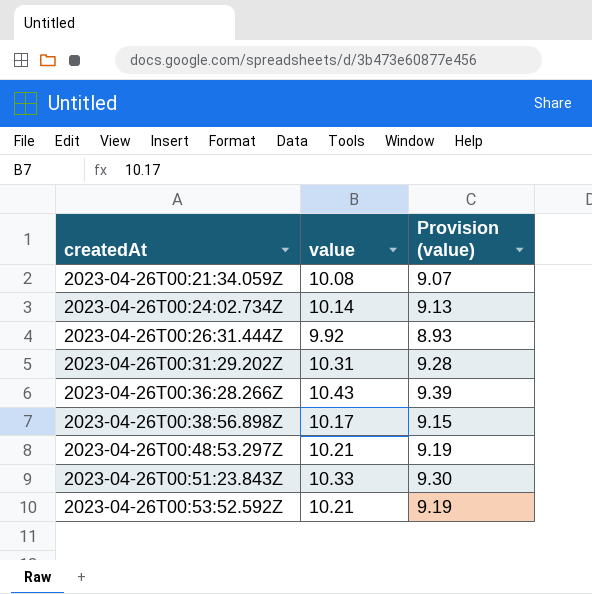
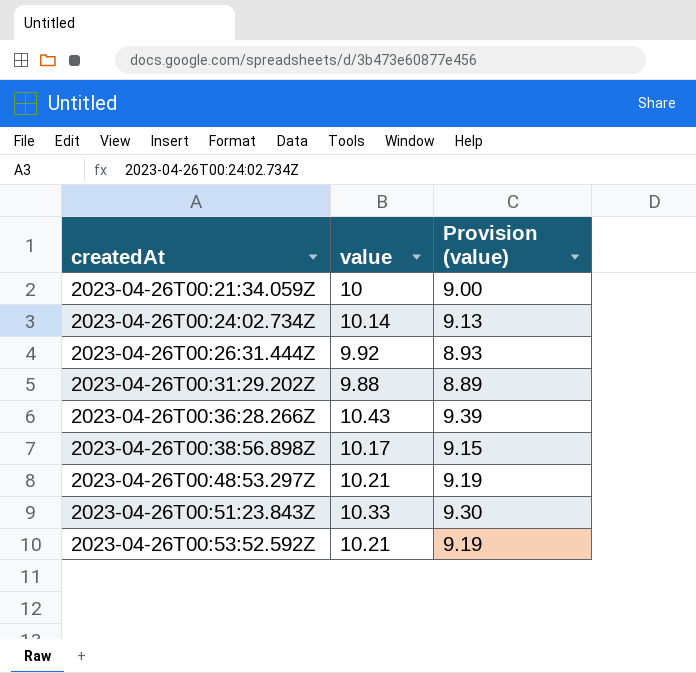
2023-04-26T00:21:34.059Z | value: 10.08 -> 10
2023-04-26T00:21:34.059Z | Provision (value): 9.07 -> 9.00
2023-04-26T00:31:29.202Z | value: 10.31 -> 9.88
2023-04-26T00:31:29.202Z | Provision (value): 9.28 -> 8.89

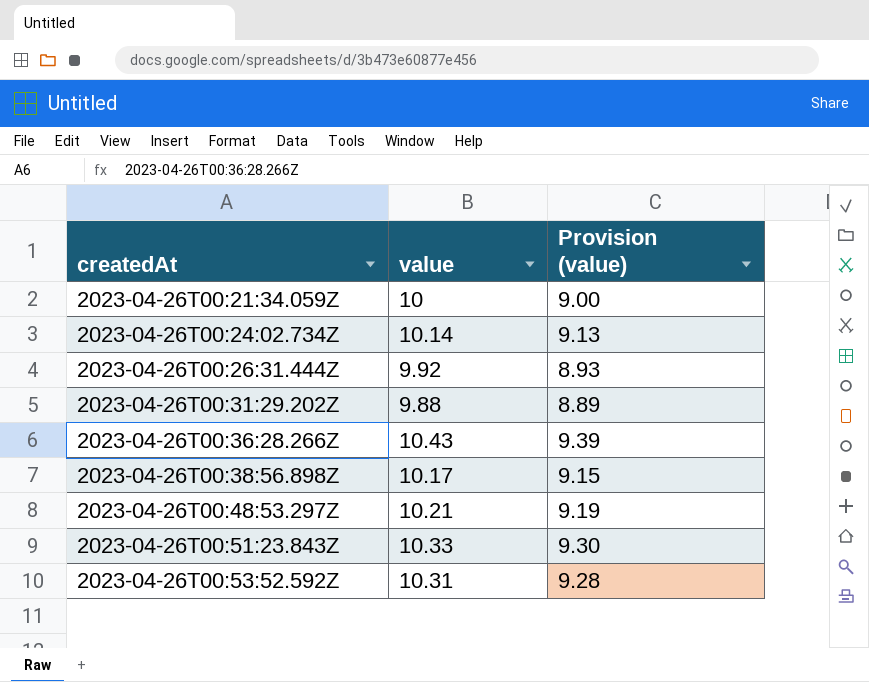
2023-04-26T00:53:52.592Z | value: 10.21 -> 10.31
2023-04-26T00:53:52.592Z | Provision (value): 9.19 -> 9.28

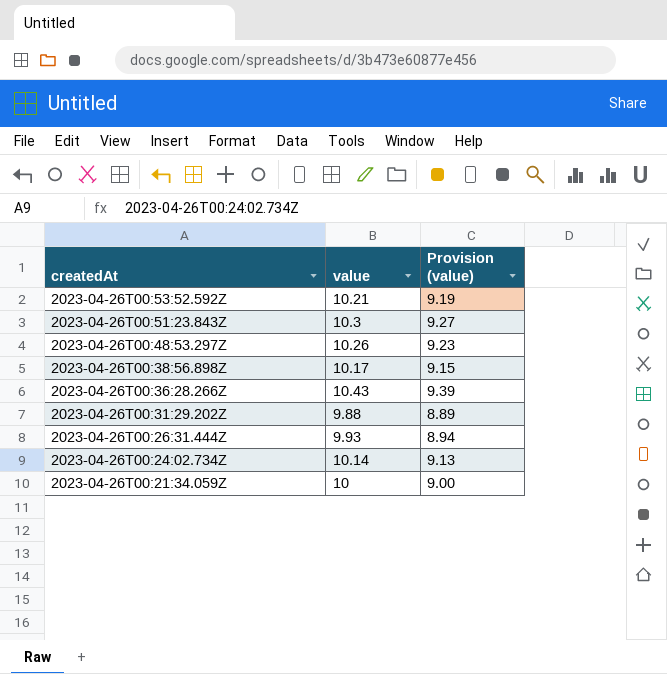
row order: createdAt ascending -> createdAt descending
2023-04-26T00:53:52.592Z | value: 10.31 -> 10.21
2023-04-26T00:53:52.592Z | Provision (value): 9.28 -> 9.19
2023-04-26T00:51:23.843Z | value: 10.33 -> 10.3
2023-04-26T00:51:23.843Z | Provision (value): 9.30 -> 9.27
2023-04-26T00:48:53.297Z | value: 10.21 -> 10.26
2023-04-26T00:48:53.297Z | Provision (value): 9.19 -> 9.23
2023-04-26T00:26:31.444Z | value: 9.92 -> 9.93
2023-04-26T00:26:31.444Z | Provision (value): 8.93 -> 8.94

